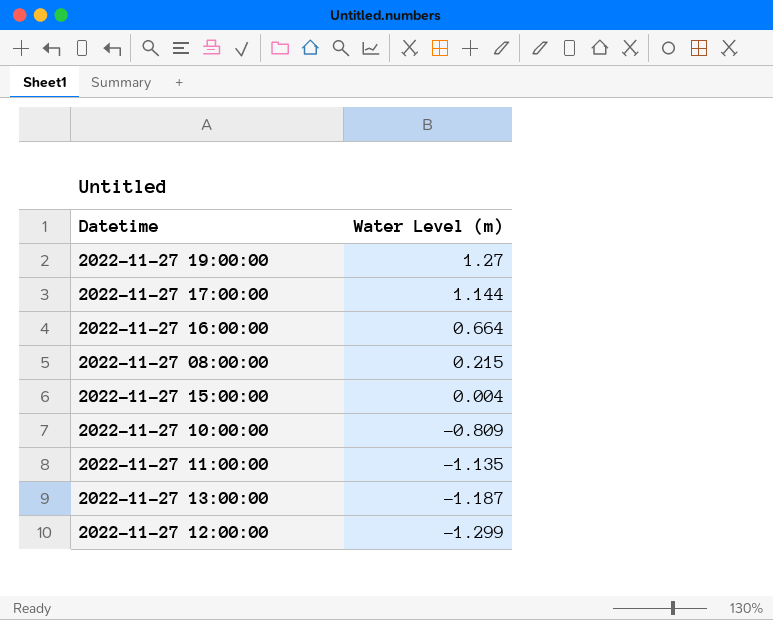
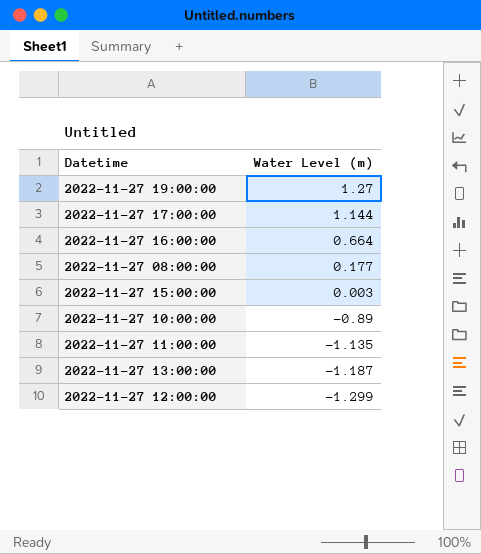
2022-11-27 08:00:00 | Water Level (m): 0.215 -> 0.177
2022-11-27 15:00:00 | Water Level (m): 0.004 -> 0.003
2022-11-27 10:00:00 | Water Level (m): -0.809 -> -0.89

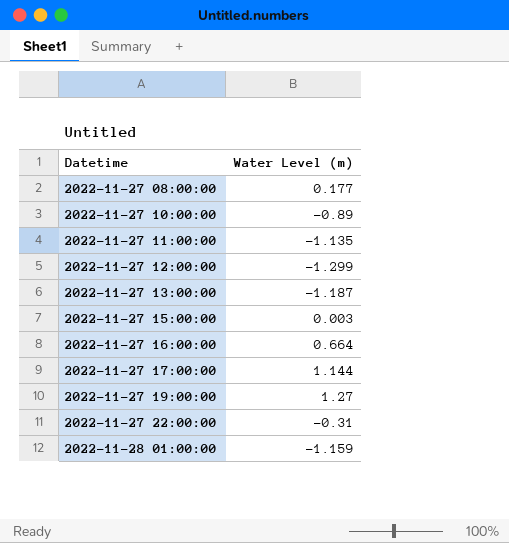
row order: Water Level (m) descending -> Datetime ascending
row 2022-11-27 22:00:00: none -> -0.31
row 2022-11-28 01:00:00: none -> -1.159

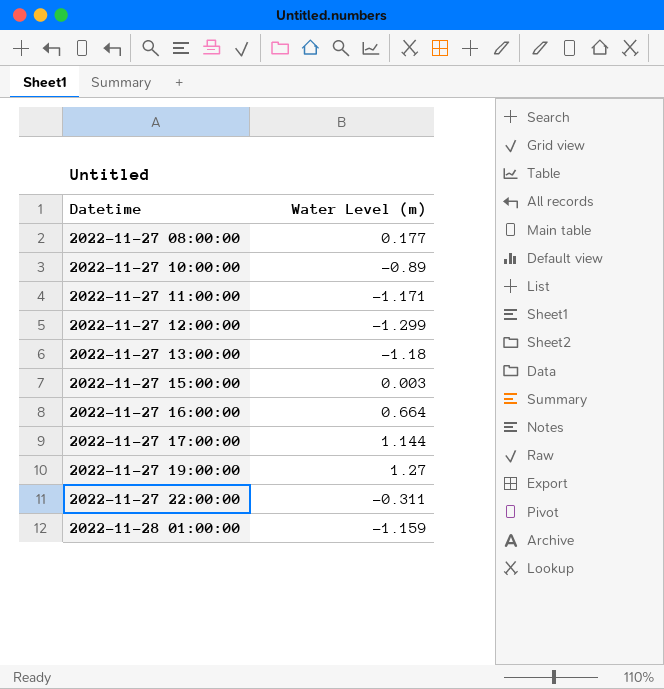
2022-11-27 11:00:00 | Water Level (m): -1.135 -> -1.171
2022-11-27 13:00:00 | Water Level (m): -1.187 -> -1.18
2022-11-27 22:00:00 | Water Level (m): -0.31 -> -0.311

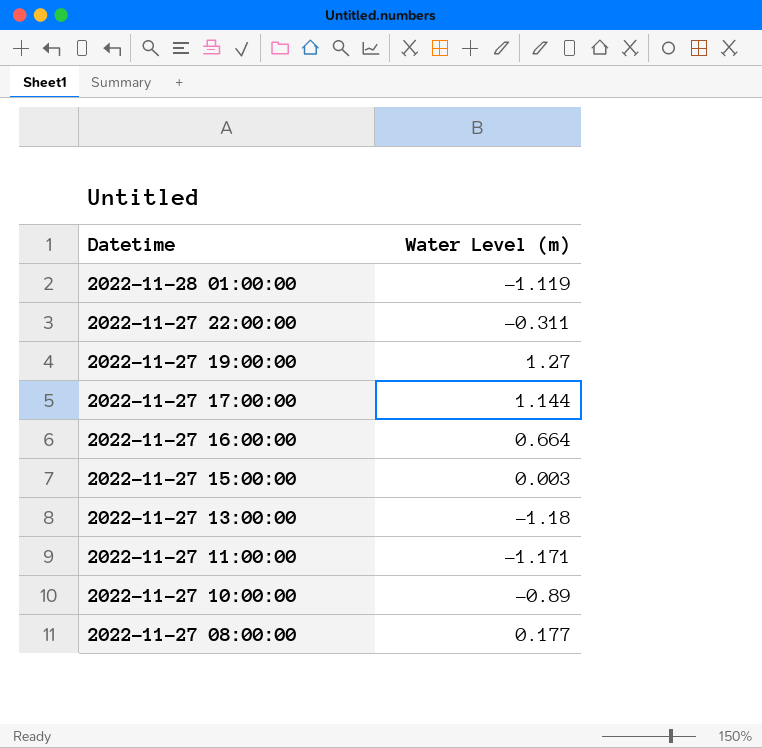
row order: Datetime ascending -> Datetime descending
row 2022-11-27 12:00:00: -1.299 -> none
2022-11-28 01:00:00 | Water Level (m): -1.159 -> -1.119

